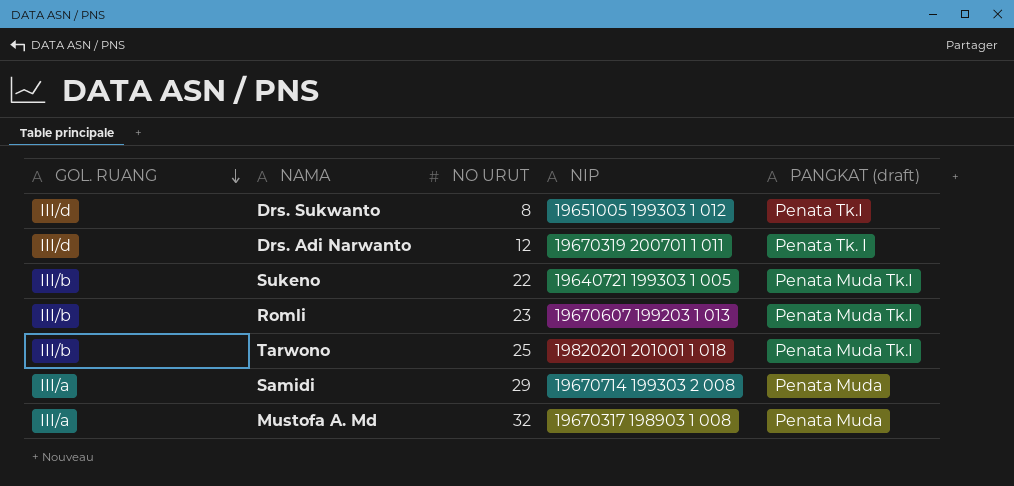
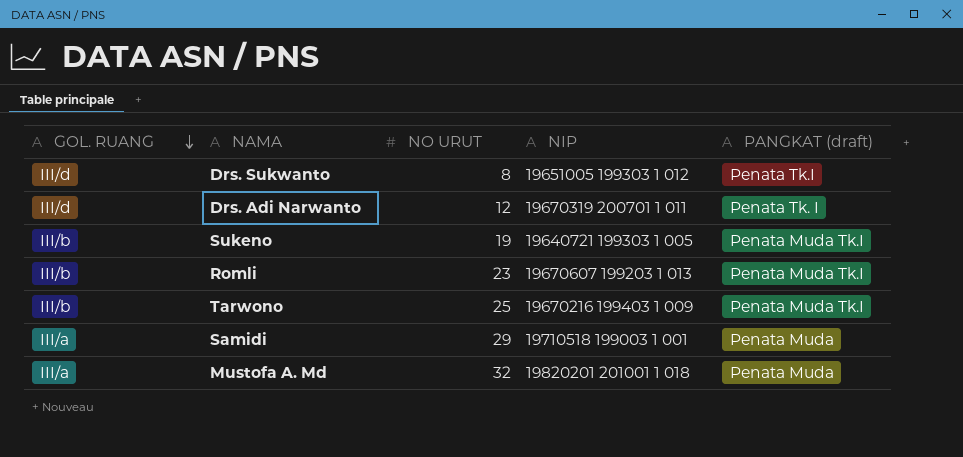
Sukeno | NO URUT: 22 -> 19
Tarwono | NIP: 19820201 201001 1 018 -> 19670216 199403 1 009
Samidi | NIP: 19670714 199303 2 008 -> 19710518 199003 1 001
Mustofa A. Md | NIP: 19670317 198903 1 008 -> 19820201 201001 1 018

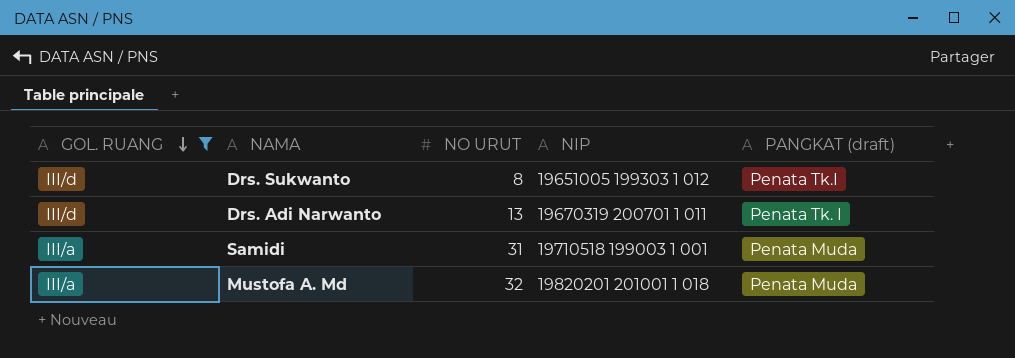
filter: none -> GOL. RUANG != III/b
Drs. Adi Narwanto | NO URUT: 12 -> 13
Samidi | NO URUT: 29 -> 31

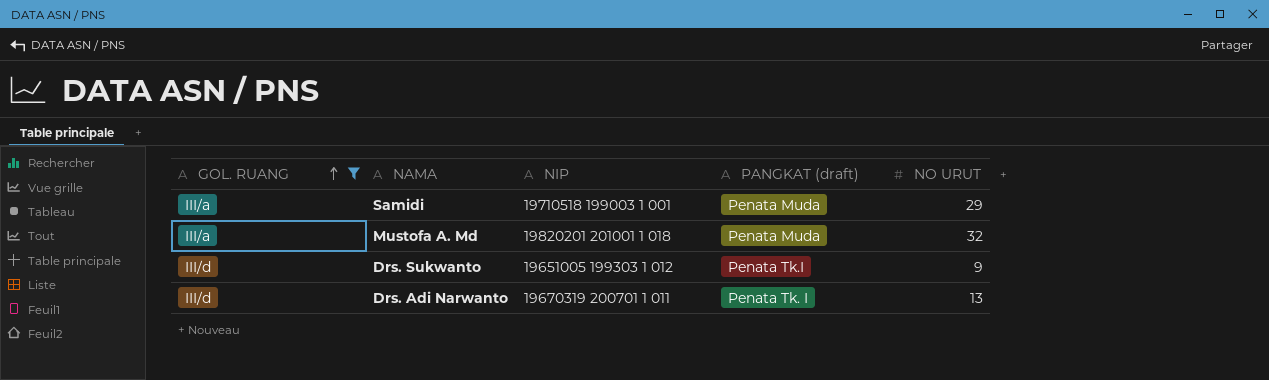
row order: GOL. RUANG descending -> GOL. RUANG ascending
column NO URUT | position: 3 -> 5
Samidi | NO URUT: 31 -> 29
Drs. Sukwanto | NO URUT: 8 -> 9

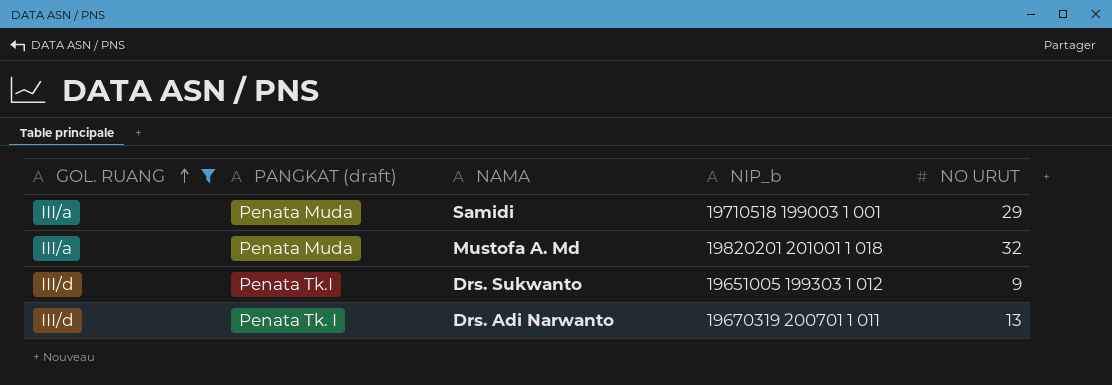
column PANGKAT (draft) | position: 4 -> 2
column name: NIP -> NIP_b

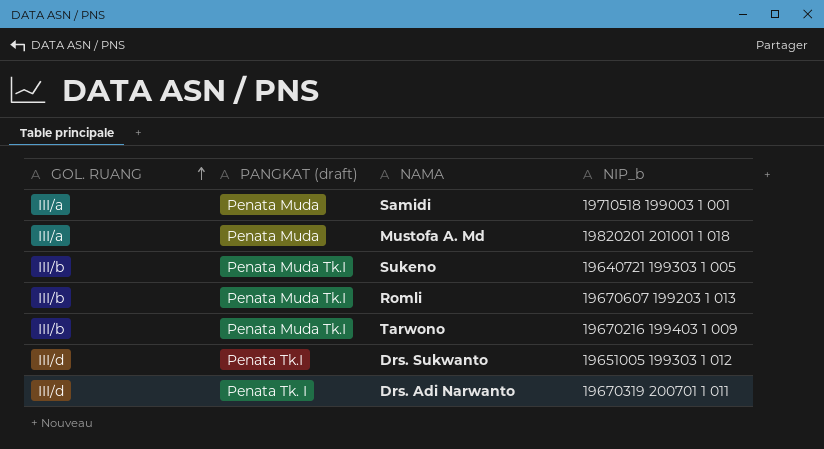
filter: GOL. RUANG != III/b -> none
column NO URUT | position: 5 -> none

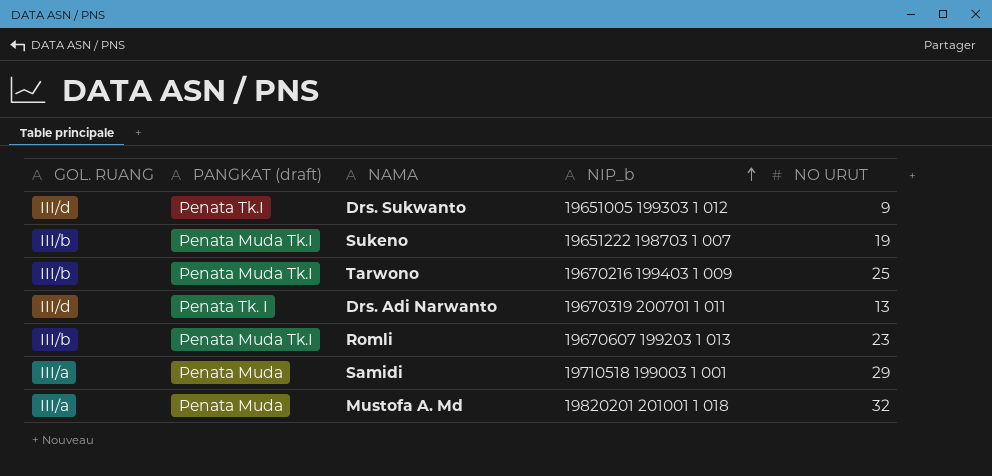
row order: GOL. RUANG ascending -> NIP_b ascending
column NO URUT | position: none -> 5
Sukeno | NIP_b: 19640721 199303 1 005 -> 19651222 198703 1 007

